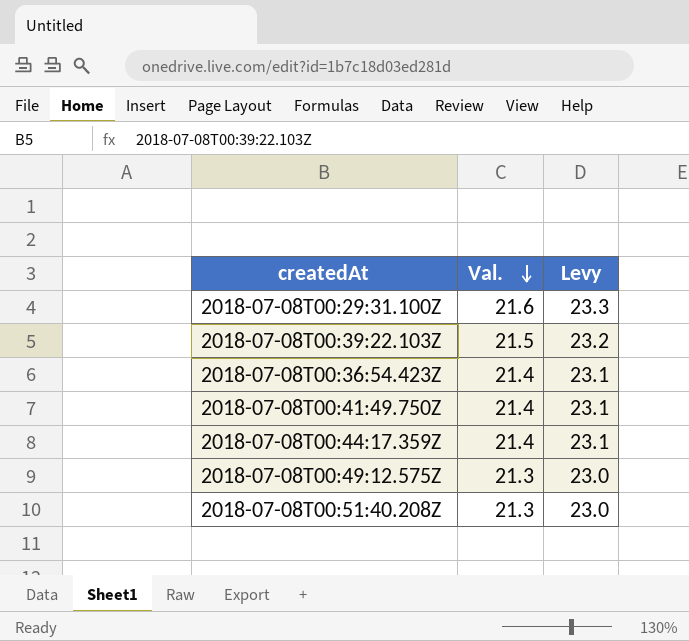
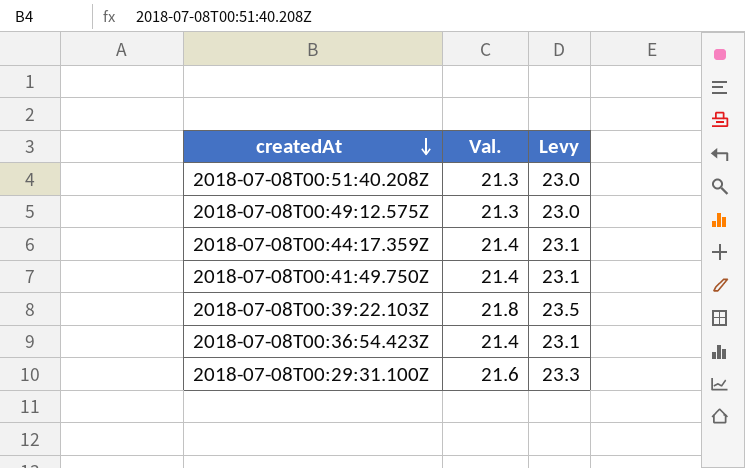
row order: Val. descending -> createdAt descending
2018-07-08T00:39:22.103Z | Val.: 21.5 -> 21.8
2018-07-08T00:39:22.103Z | Levy: 23.2 -> 23.5

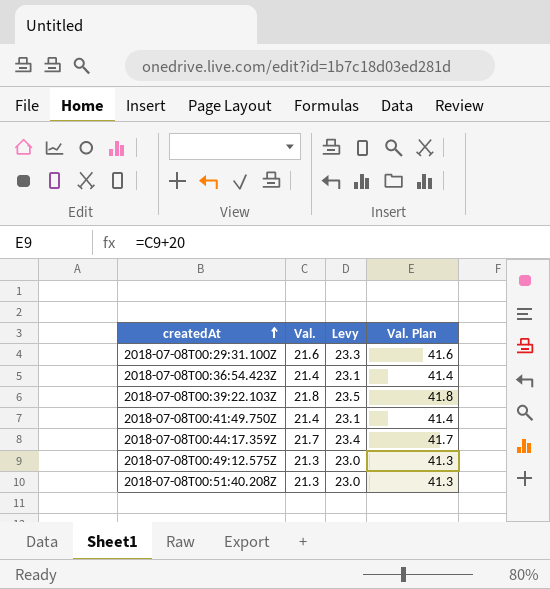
row order: createdAt descending -> createdAt ascending
column Val. Plan | formula: none -> [Val.] + 20
2018-07-08T00:44:17.359Z | Val.: 21.4 -> 21.7
2018-07-08T00:44:17.359Z | Levy: 23.1 -> 23.4

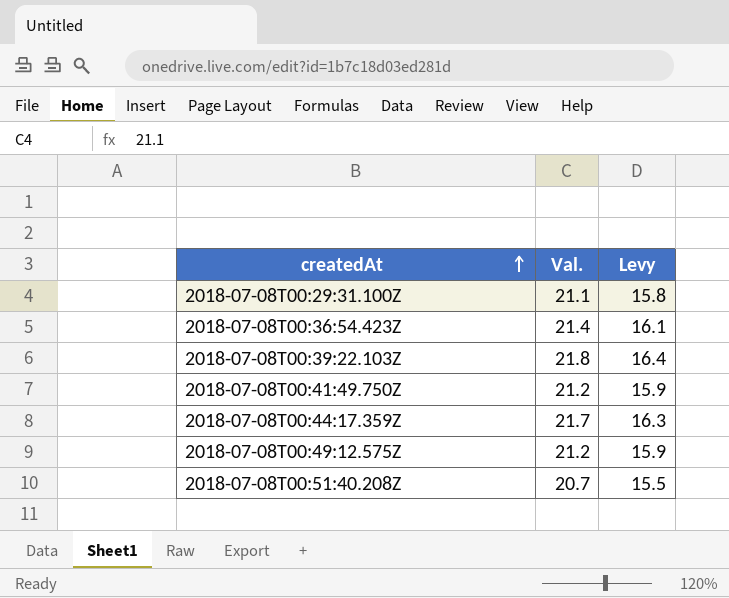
column Val. Plan | formula: [Val.] + 20 -> none
column Levy | formula: [Val.] * 1.08 -> [Val.] * 0.75
2018-07-08T00:29:31.100Z | Val.: 21.6 -> 21.1
2018-07-08T00:41:49.750Z | Val.: 21.4 -> 21.2
2018-07-08T00:49:12.575Z | Val.: 21.3 -> 21.2
2018-07-08T00:51:40.208Z | Val.: 21.3 -> 20.7

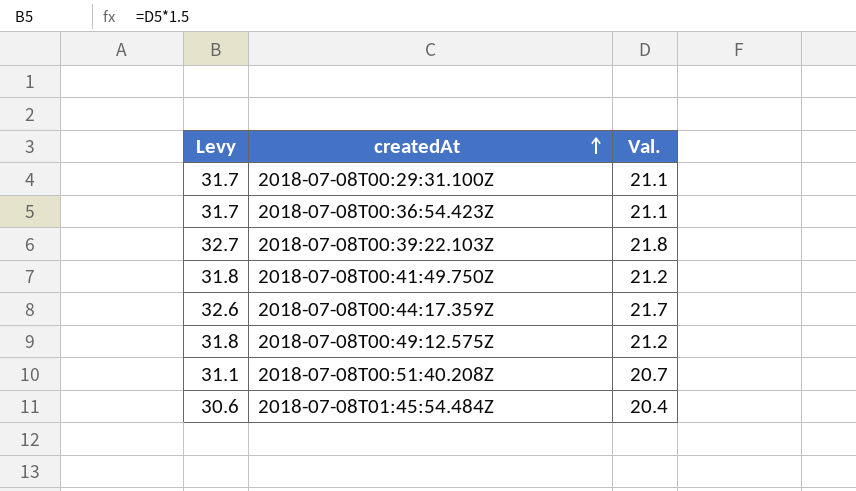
column Levy | formula: [Val.] * 0.75 -> [Val.] * 1.5
column Levy | position: 3 -> 1
2018-07-08T00:36:54.423Z | Val.: 21.4 -> 21.1
row 2018-07-08T01:45:54.484Z: none -> 30.6 | 20.4

